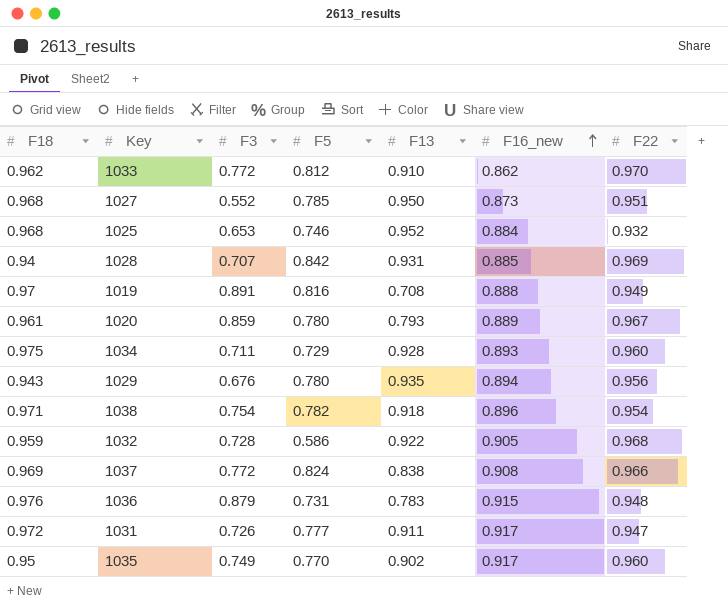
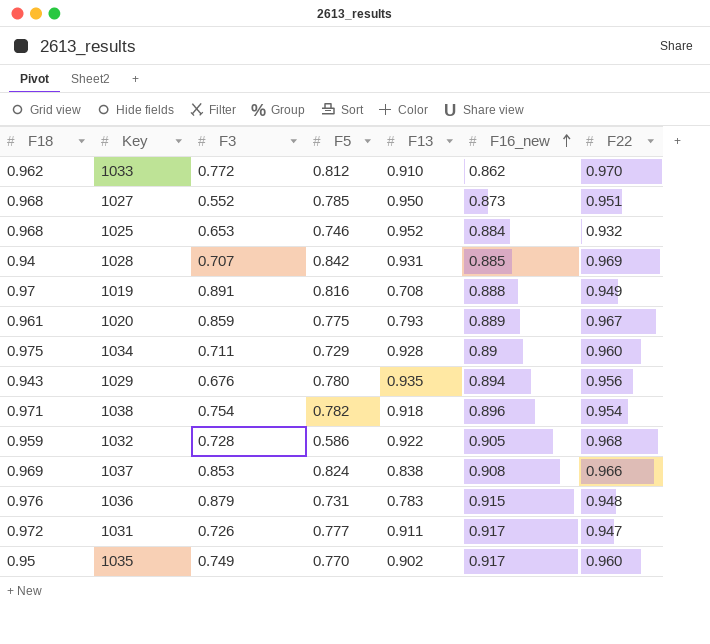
1020 | F5: 0.780 -> 0.775
1034 | F16_new: 0.893 -> 0.89
1037 | F3: 0.772 -> 0.853

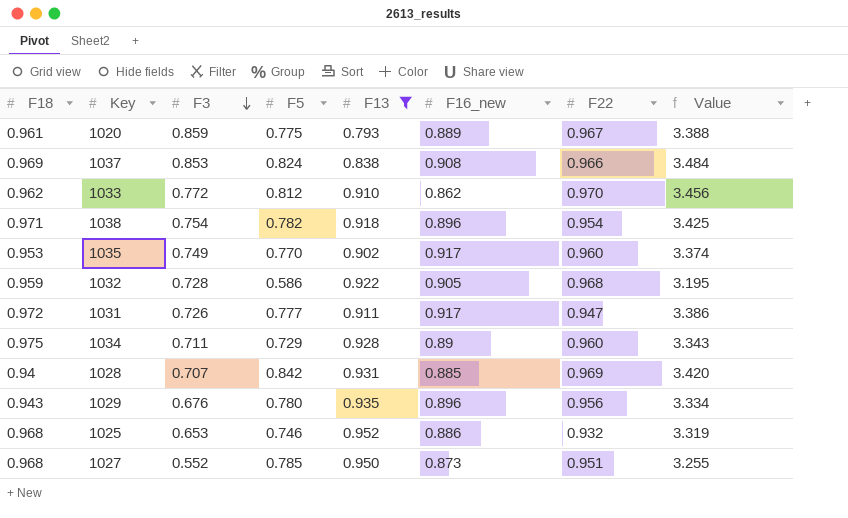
filter: none -> F13 >= 0.793
row order: F16_new ascending -> F3 descending
column Value | formula: none -> [F18] + [F3] + [F5] + [F13]
1035 | F18: 0.95 -> 0.953
1029 | F16_new: 0.894 -> 0.896
1025 | F16_new: 0.884 -> 0.886

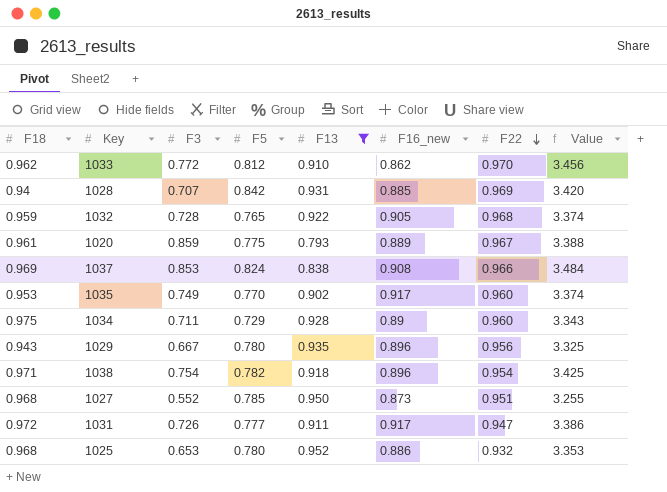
row order: F3 descending -> F22 descending
1032 | F5: 0.586 -> 0.765
1032 | Value: 3.195 -> 3.374
1029 | F3: 0.676 -> 0.667
1029 | Value: 3.334 -> 3.325
1025 | F5: 0.746 -> 0.780
1025 | Value: 3.319 -> 3.353

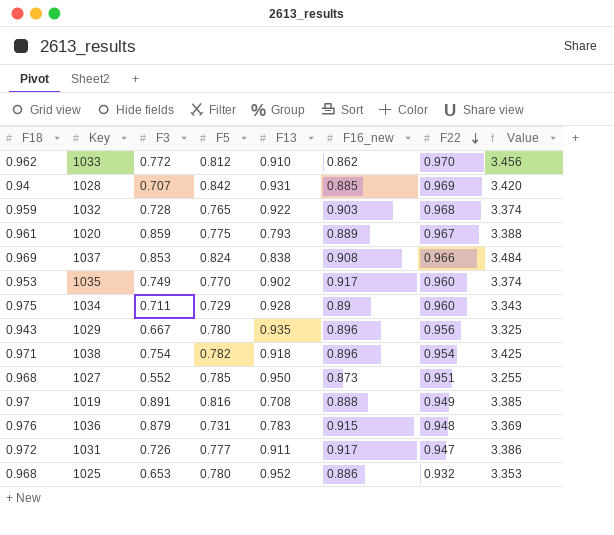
filter: F13 >= 0.793 -> none
1032 | F16_new: 0.905 -> 0.903

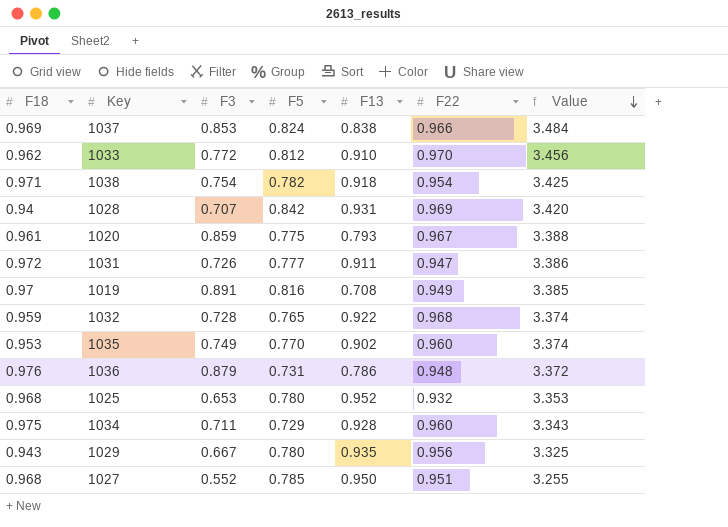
row order: F22 descending -> Value descending
column F16_new | position: 6 -> none
1036 | F13: 0.783 -> 0.786
1036 | Value: 3.369 -> 3.372

